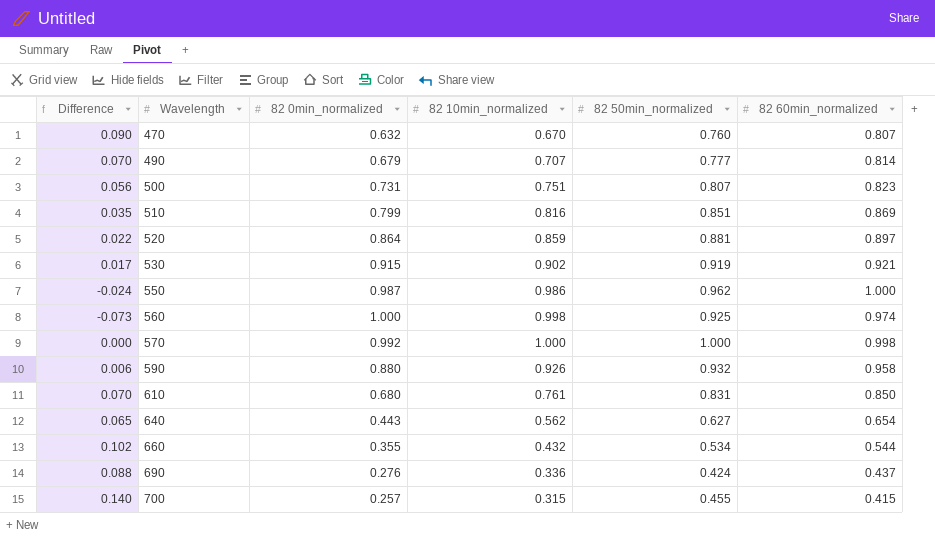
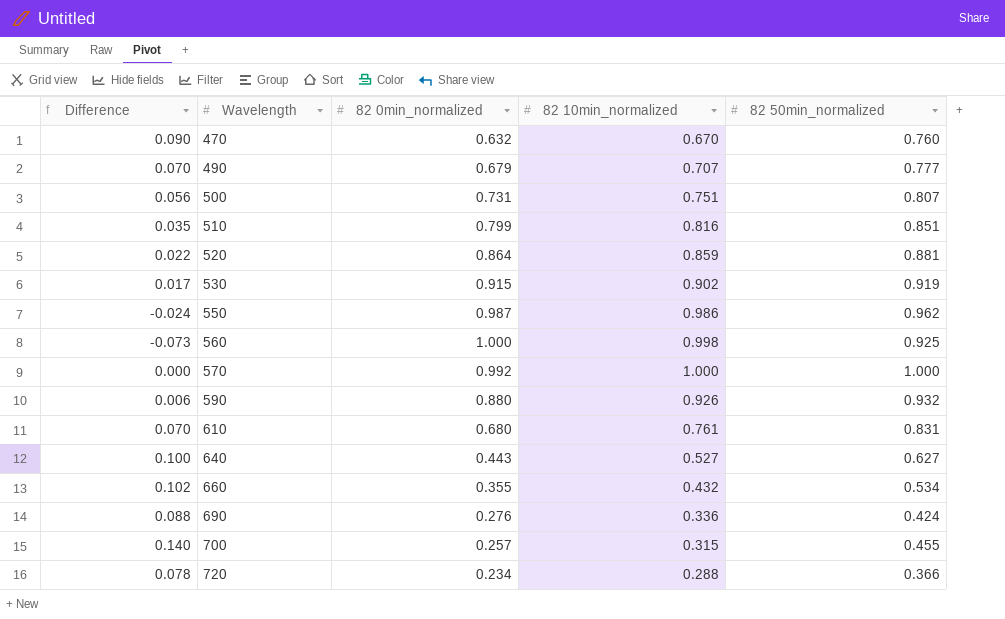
column 82 60min_normalized | position: 6 -> none
640 | Difference: 0.065 -> 0.100
640 | 82 10min_normalized: 0.562 -> 0.527
row 720: none -> 0.078 | 0.234 | 0.288 | 0.366

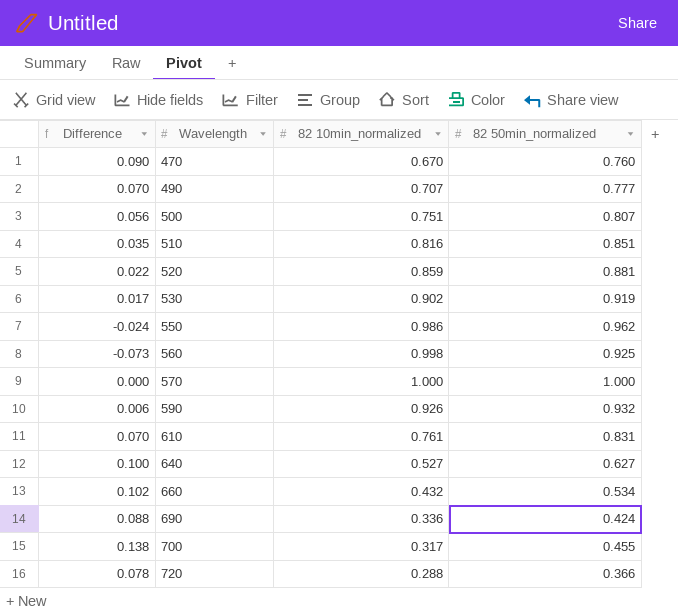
column 82 0min_normalized | position: 3 -> none
700 | Difference: 0.140 -> 0.138
700 | 82 10min_normalized: 0.315 -> 0.317

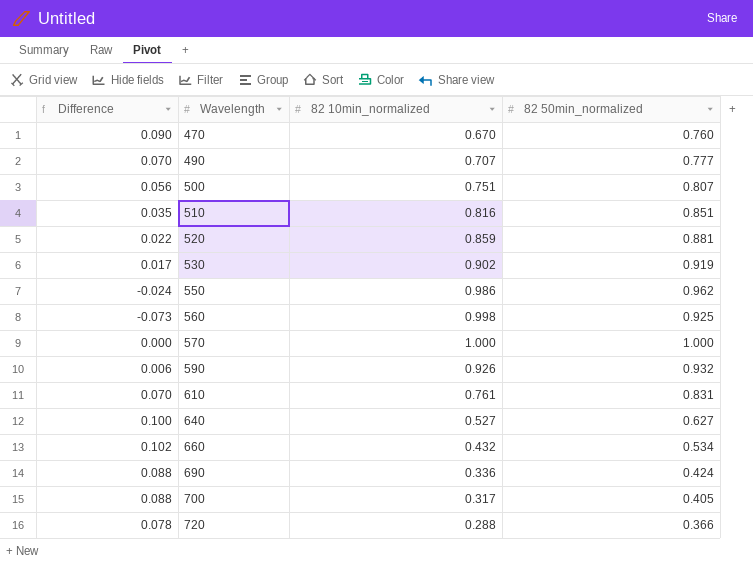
700 | Difference: 0.138 -> 0.088
700 | 82 50min_normalized: 0.455 -> 0.405

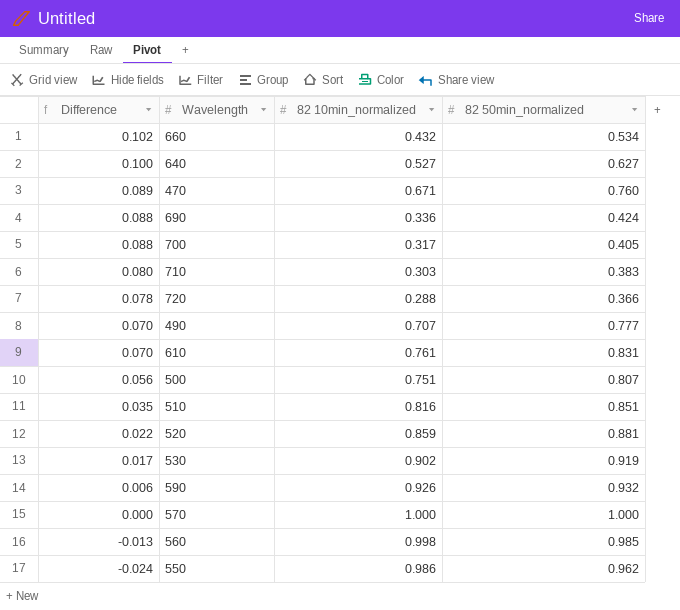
row order: Wavelength ascending -> Difference descending
470 | Difference: 0.090 -> 0.089
470 | 82 10min_normalized: 0.670 -> 0.671
row 710: none -> 0.080 | 0.303 | 0.383
560 | Difference: -0.073 -> -0.013
560 | 82 50min_normalized: 0.925 -> 0.985

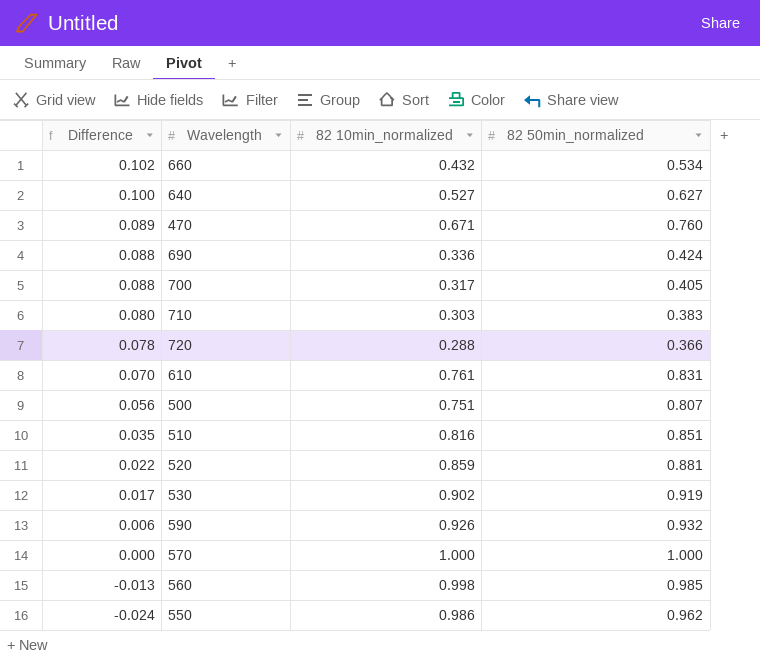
row 490: 0.070 | 0.707 | 0.777 -> none

